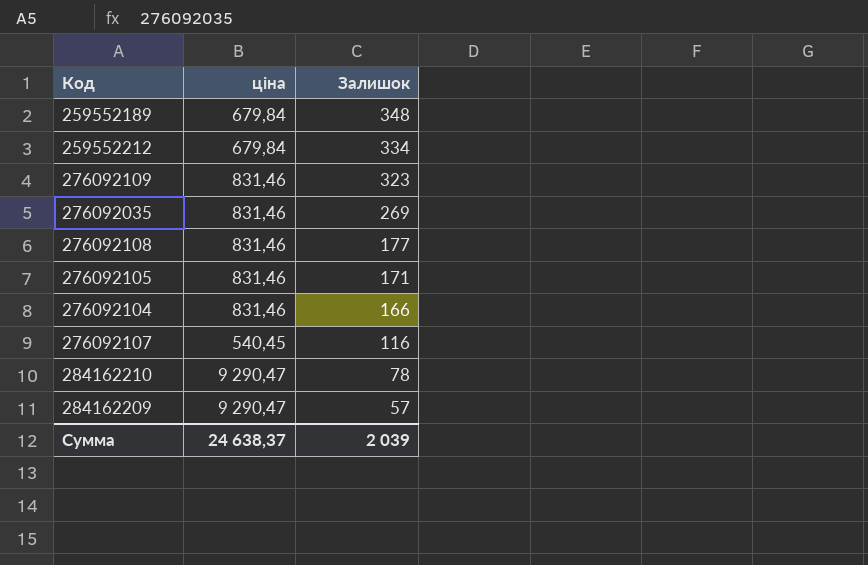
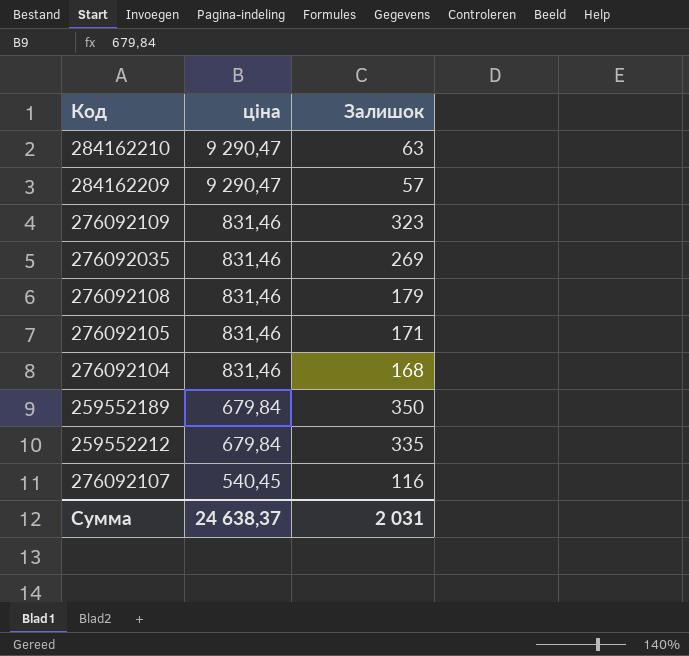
row order: Залишок descending -> ціна descending
284162210 | Залишок: 78 -> 63
276092108 | Залишок: 177 -> 179
276092104 | Залишок: 166 -> 168
259552189 | Залишок: 348 -> 350
259552212 | Залишок: 334 -> 335
Сумма | Залишок: 2 039 -> 2 031

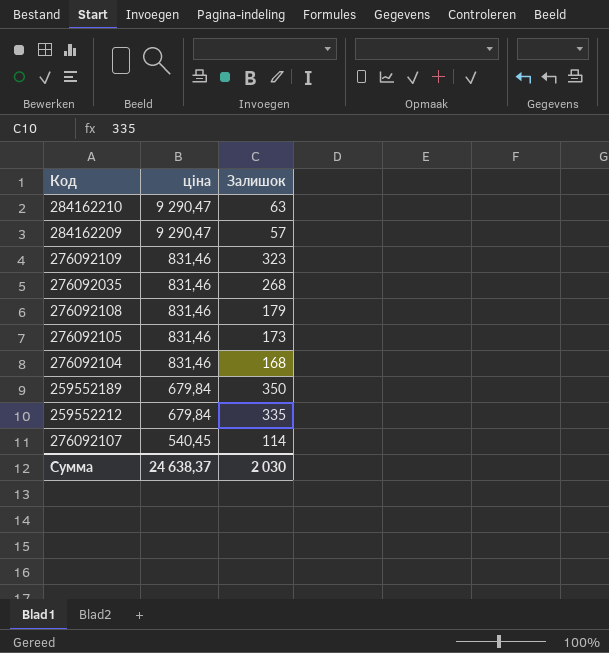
276092035 | Залишок: 269 -> 268
276092105 | Залишок: 171 -> 173
276092107 | Залишок: 116 -> 114
Сумма | Залишок: 2 031 -> 2 030

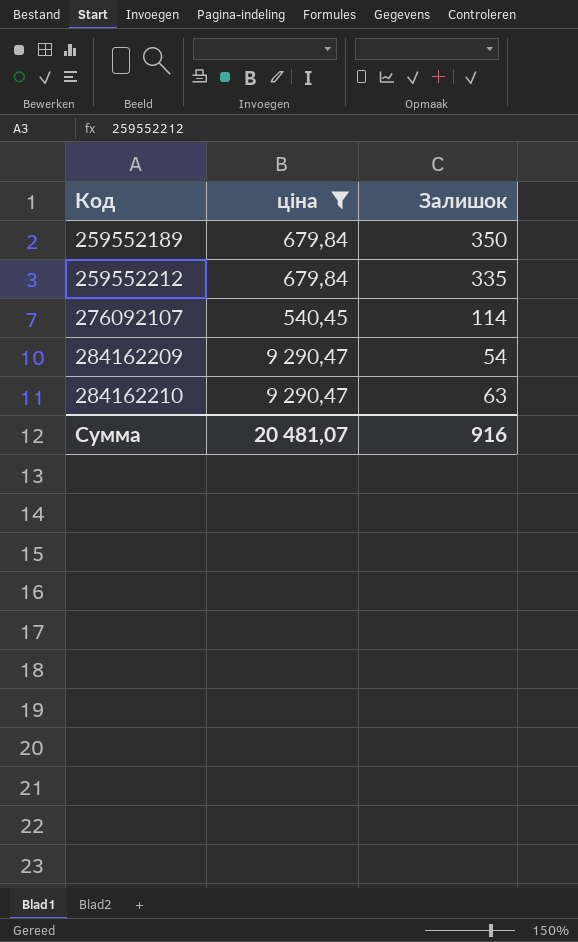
filter: none -> ціна != 831,46
row order: ціна descending -> Код ascending
284162209 | Залишок: 57 -> 54
Сумма | ціна: 24 638,37 -> 20 481,07
Сумма | Залишок: 2 030 -> 916

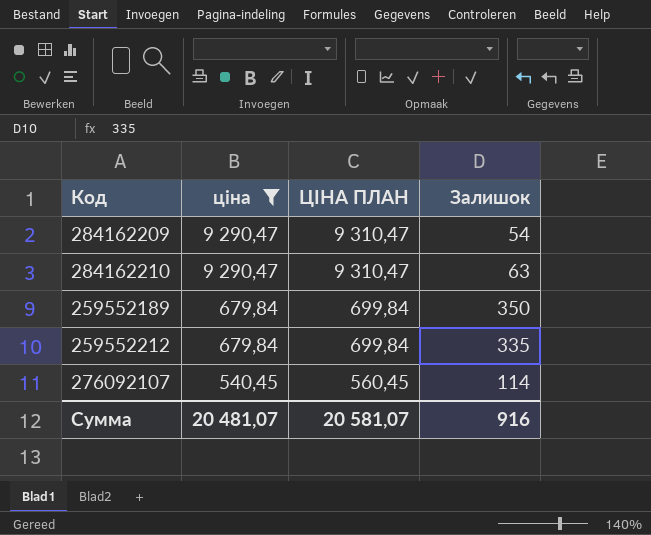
row order: Код ascending -> ціна descending
column ЦІНА ПЛАН | formula: none -> [ціна] + 20

